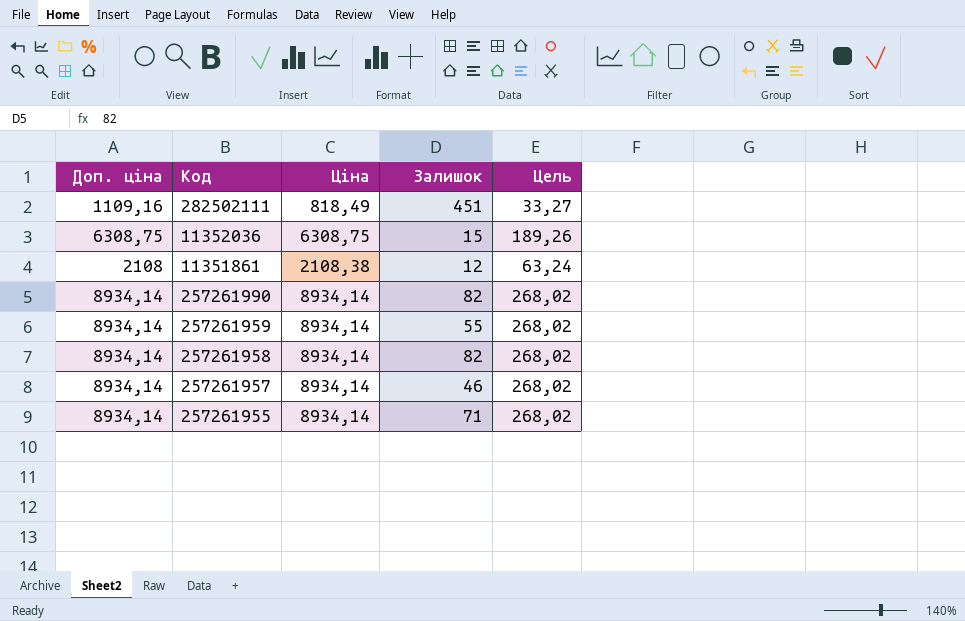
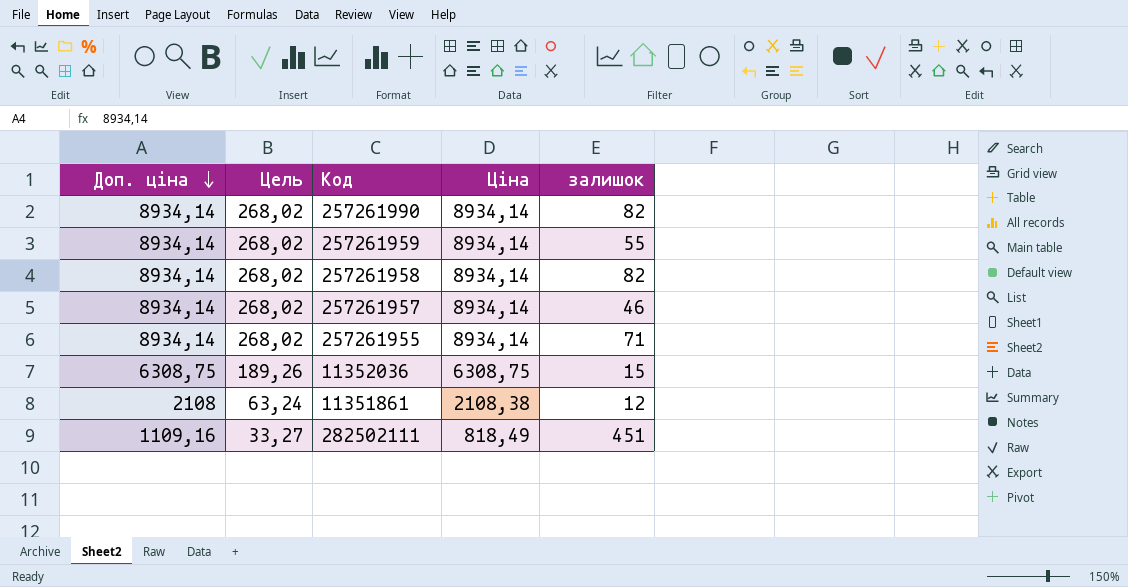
row order: none -> Доп. ціна descending
column Цель | position: 5 -> 2
column name: Залишок -> залишок

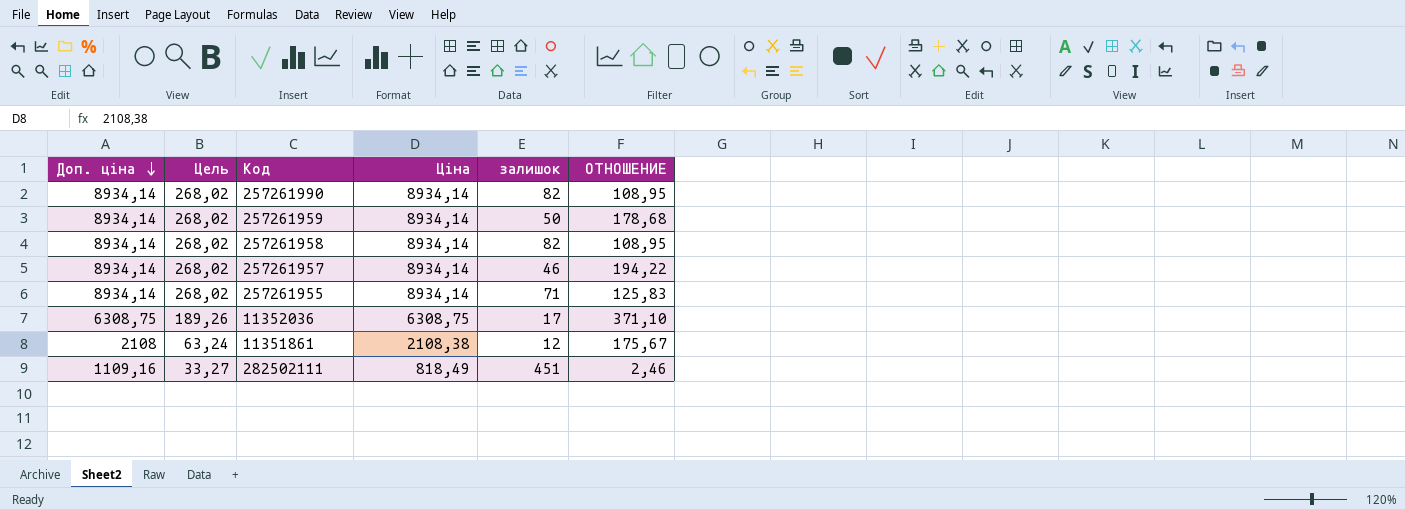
column ОТНОШЕНИЕ | formula: none -> [Доп. ціна] / [залишок]
257261959 | залишок: 55 -> 50
11352036 | залишок: 15 -> 17

